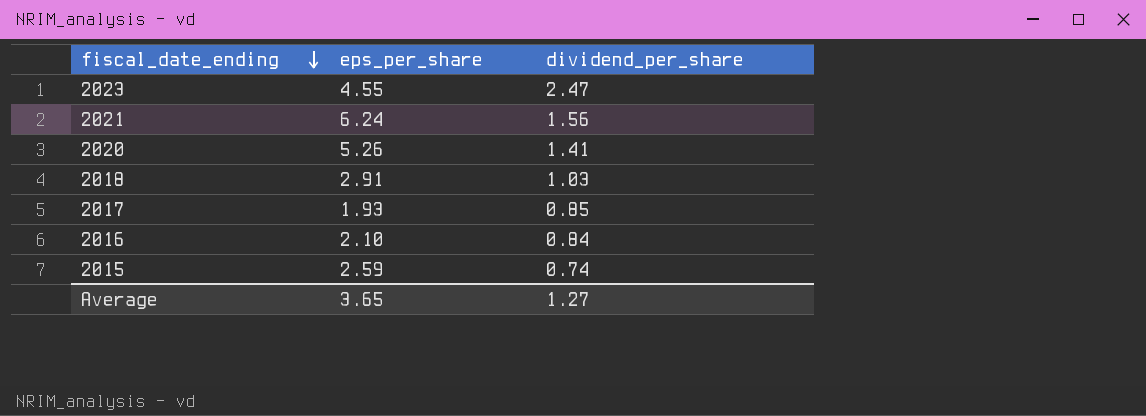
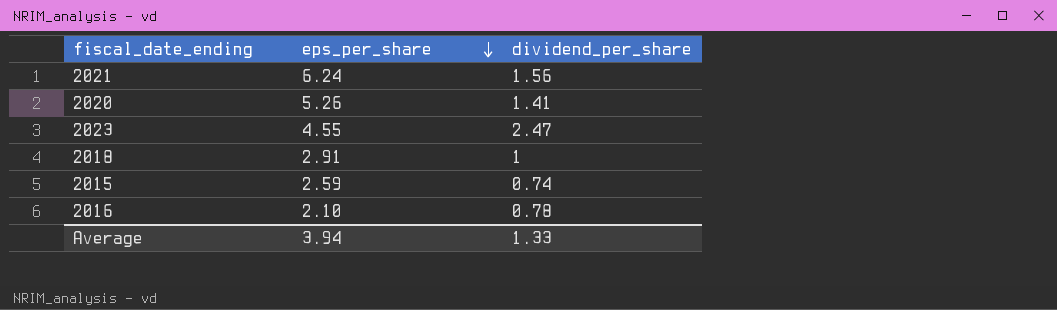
row order: fiscal_date_ending descending -> eps_per_share descending
row 2017: 1.93 | 0.85 -> none
2018 | dividend_per_share: 1.03 -> 1
2016 | dividend_per_share: 0.84 -> 0.78
Average | eps_per_share: 3.65 -> 3.94
Average | dividend_per_share: 1.27 -> 1.33

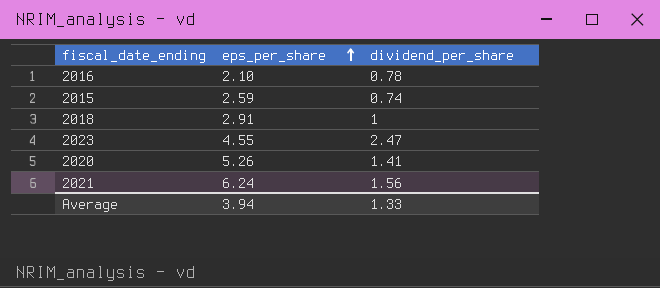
row order: eps_per_share descending -> eps_per_share ascending

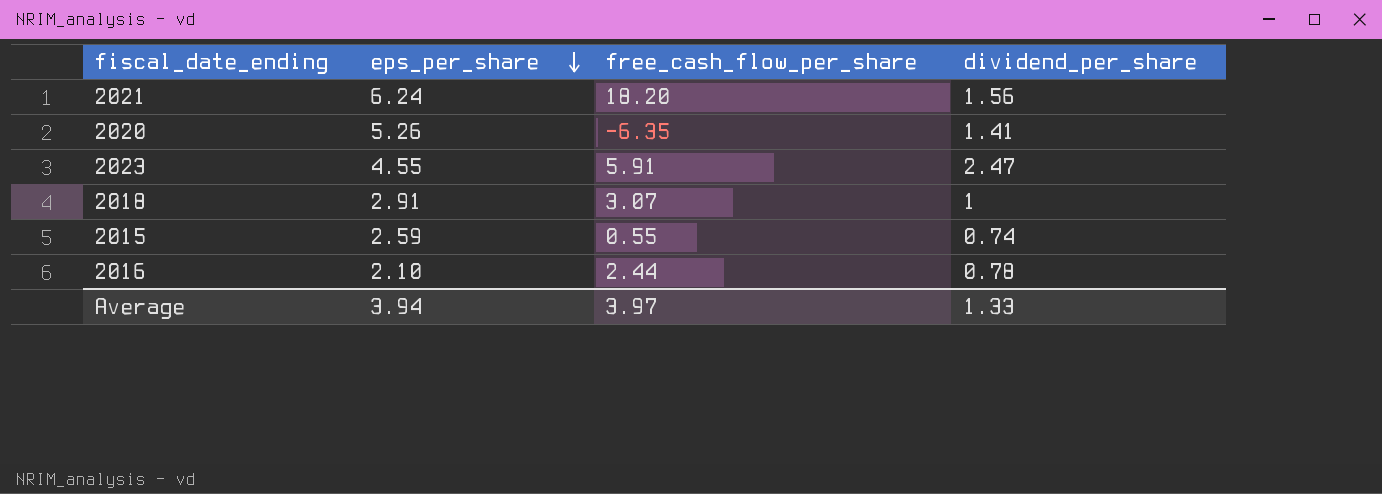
row order: eps_per_share ascending -> eps_per_share descending
column free_cash_flow_per_share | position: none -> 3

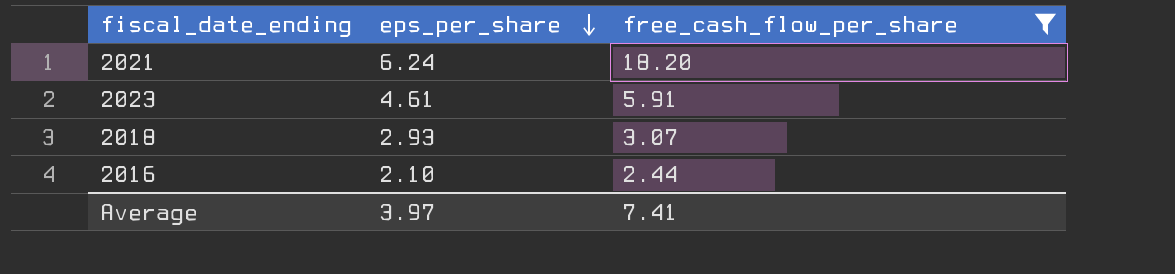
filter: none -> free_cash_flow_per_share >= 2.44
column dividend_per_share | position: 4 -> none
2023 | eps_per_share: 4.55 -> 4.61
2018 | eps_per_share: 2.91 -> 2.93
Average | eps_per_share: 3.94 -> 3.97
Average | free_cash_flow_per_share: 3.97 -> 7.41

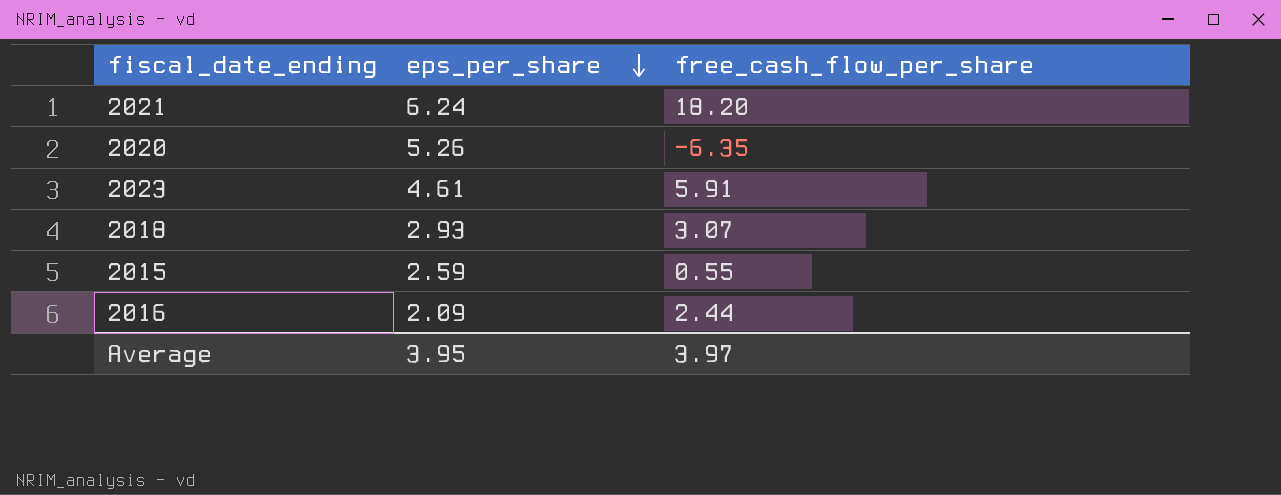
filter: free_cash_flow_per_share >= 2.44 -> none
2016 | eps_per_share: 2.10 -> 2.09
Average | eps_per_share: 3.97 -> 3.95
Average | free_cash_flow_per_share: 7.41 -> 3.97

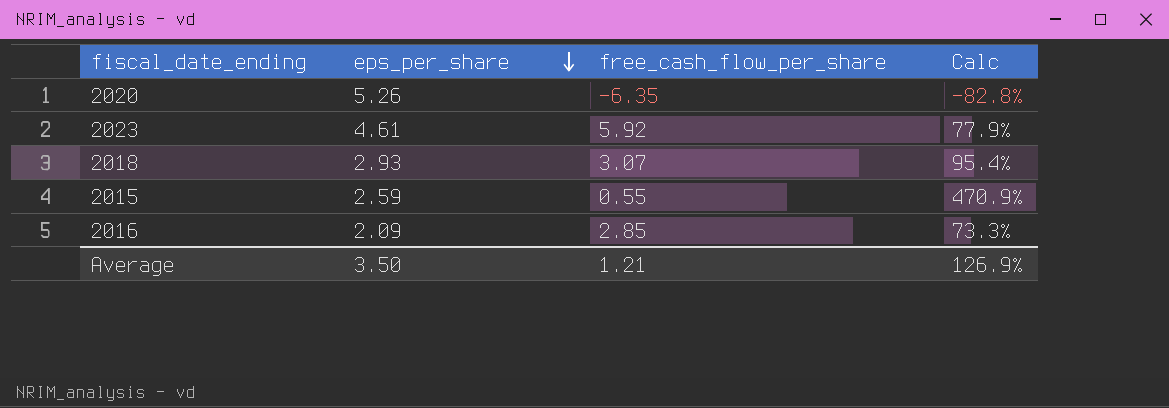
column Calc | formula: none -> [eps_per_share] / [free_cash_flow_per_share]
row 2021: 6.24 | 18.20 -> none
2023 | free_cash_flow_per_share: 5.91 -> 5.92
2016 | free_cash_flow_per_share: 2.44 -> 2.85
Average | eps_per_share: 3.95 -> 3.50
Average | free_cash_flow_per_share: 3.97 -> 1.21

